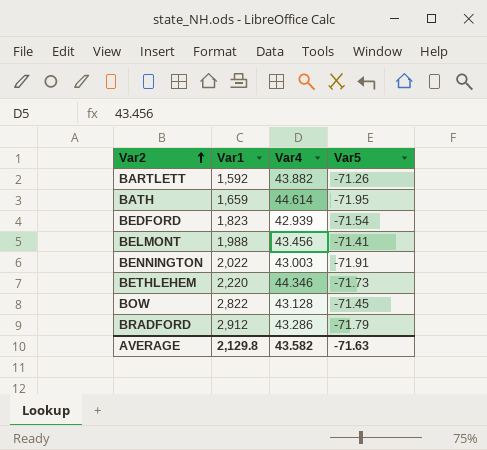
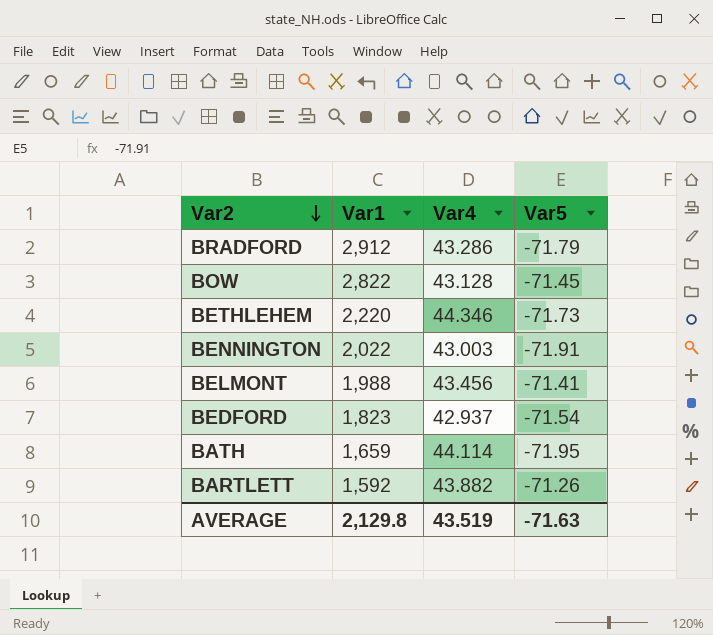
row order: Var2 ascending -> Var2 descending
BEDFORD | Var4: 42.939 -> 42.937
BATH | Var4: 44.614 -> 44.114
AVERAGE | Var4: 43.582 -> 43.519

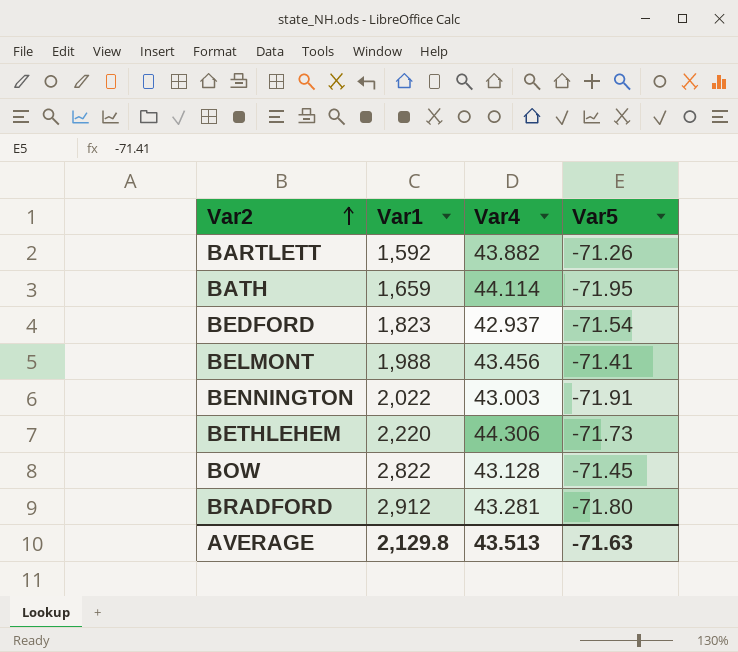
row order: Var2 descending -> Var2 ascending
BETHLEHEM | Var4: 44.346 -> 44.306
BRADFORD | Var4: 43.286 -> 43.281
BRADFORD | Var5: -71.79 -> -71.80
AVERAGE | Var4: 43.519 -> 43.513

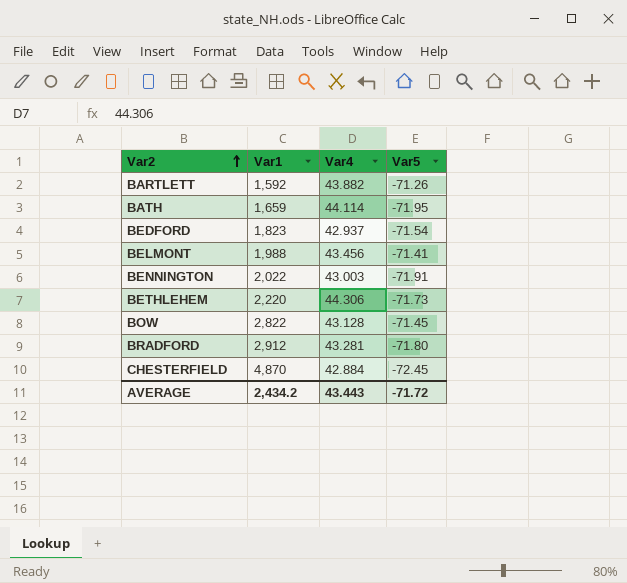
row CHESTERFIELD: none -> 4,870 | 42.884 | -72.45
AVERAGE | Var1: 2,129.8 -> 2,434.2
AVERAGE | Var4: 43.513 -> 43.443
AVERAGE | Var5: -71.63 -> -71.72

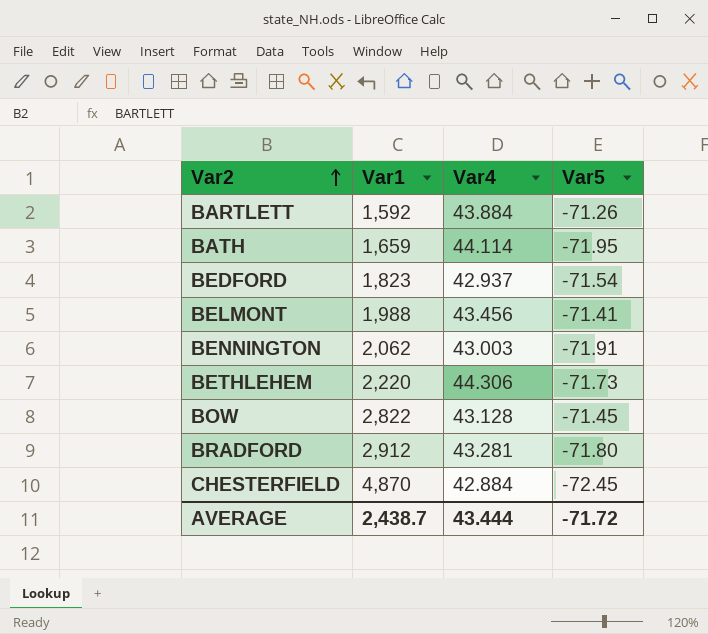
BARTLETT | Var4: 43.882 -> 43.884
BENNINGTON | Var1: 2,022 -> 2,062
AVERAGE | Var1: 2,434.2 -> 2,438.7
AVERAGE | Var4: 43.443 -> 43.444

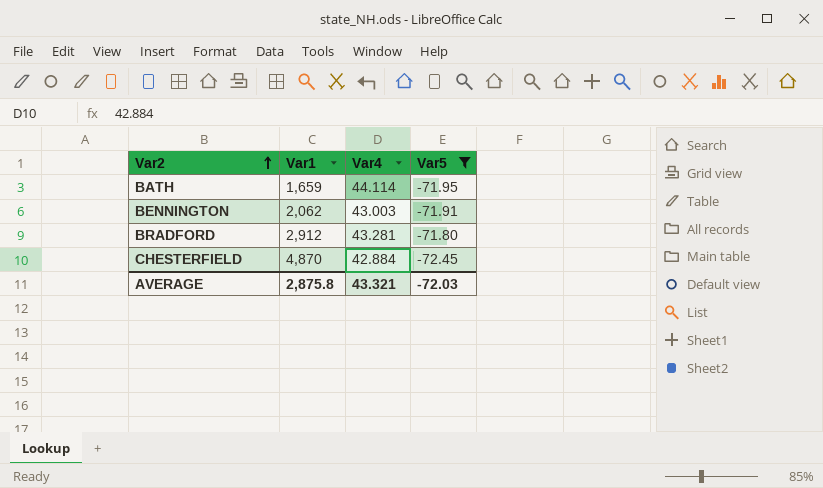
filter: none -> Var5 <= -71.80
AVERAGE | Var1: 2,438.7 -> 2,875.8
AVERAGE | Var4: 43.444 -> 43.321
AVERAGE | Var5: -71.72 -> -72.03

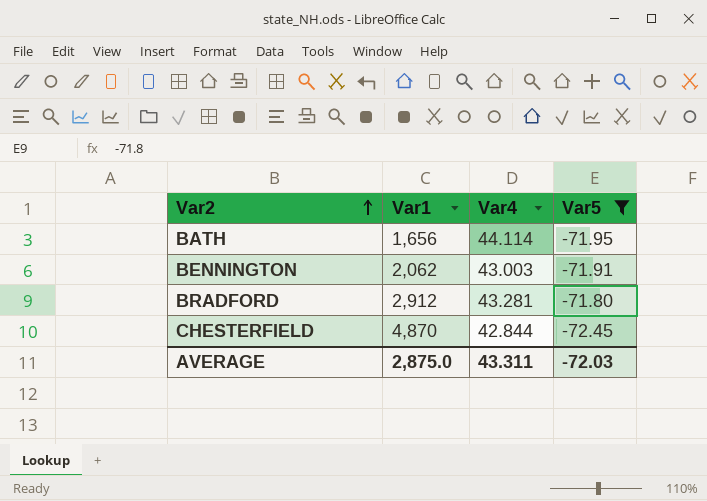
BATH | Var1: 1,659 -> 1,656
CHESTERFIELD | Var4: 42.884 -> 42.844
AVERAGE | Var1: 2,875.8 -> 2,875.0
AVERAGE | Var4: 43.321 -> 43.311

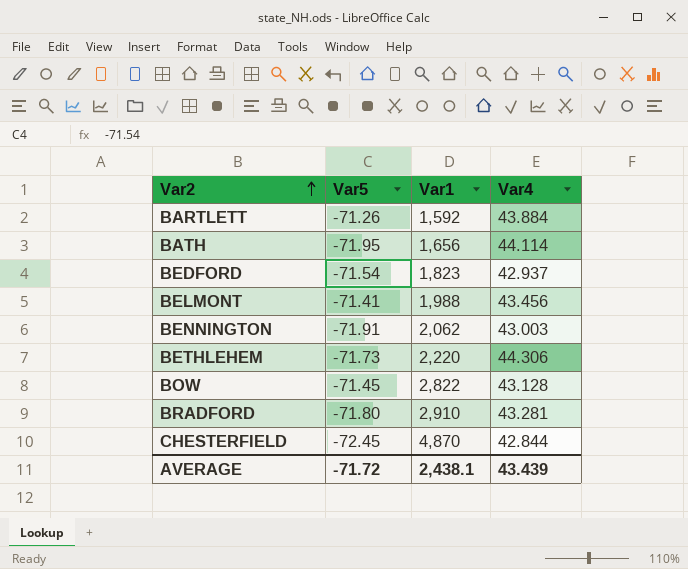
filter: Var5 <= -71.80 -> none
column Var5 | position: 4 -> 2
BRADFORD | Var1: 2,912 -> 2,910
AVERAGE | Var5: -72.03 -> -71.72
AVERAGE | Var1: 2,875.0 -> 2,438.1
AVERAGE | Var4: 43.311 -> 43.439

